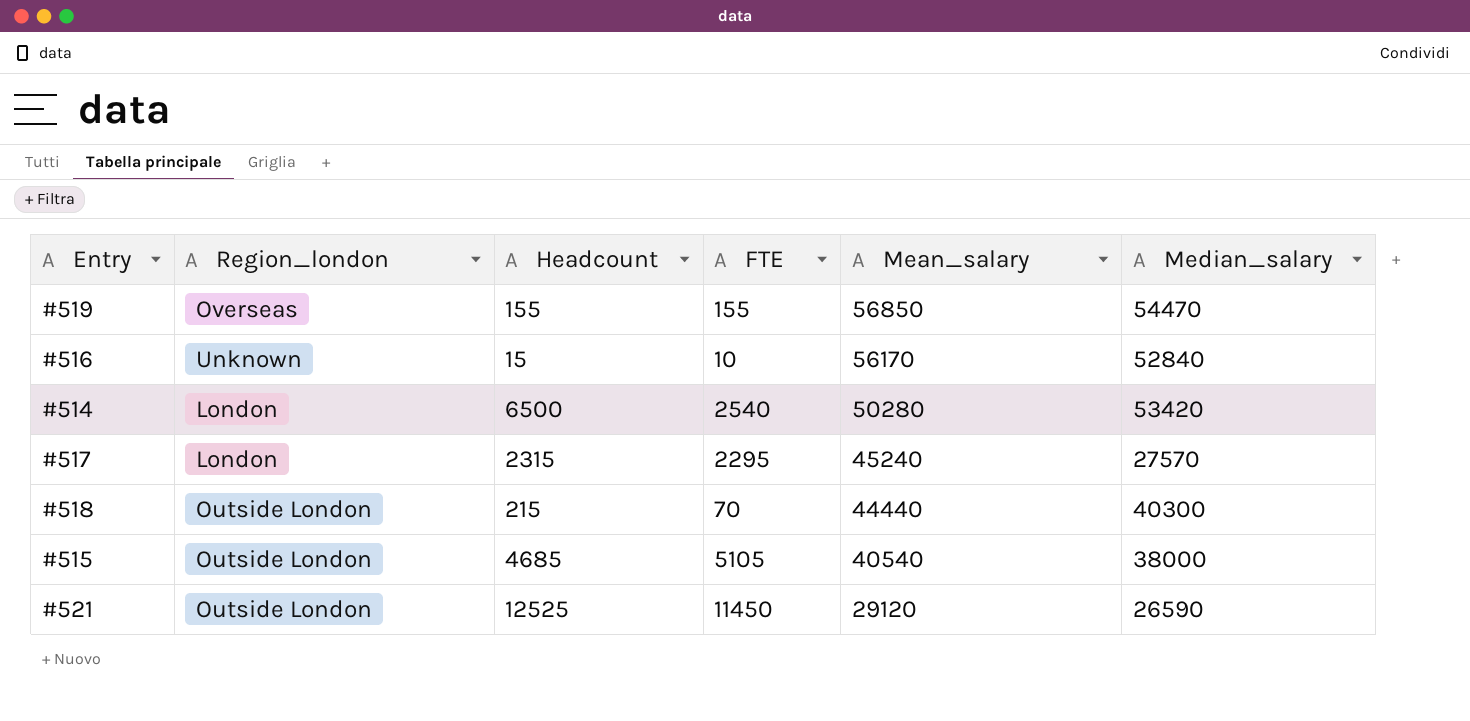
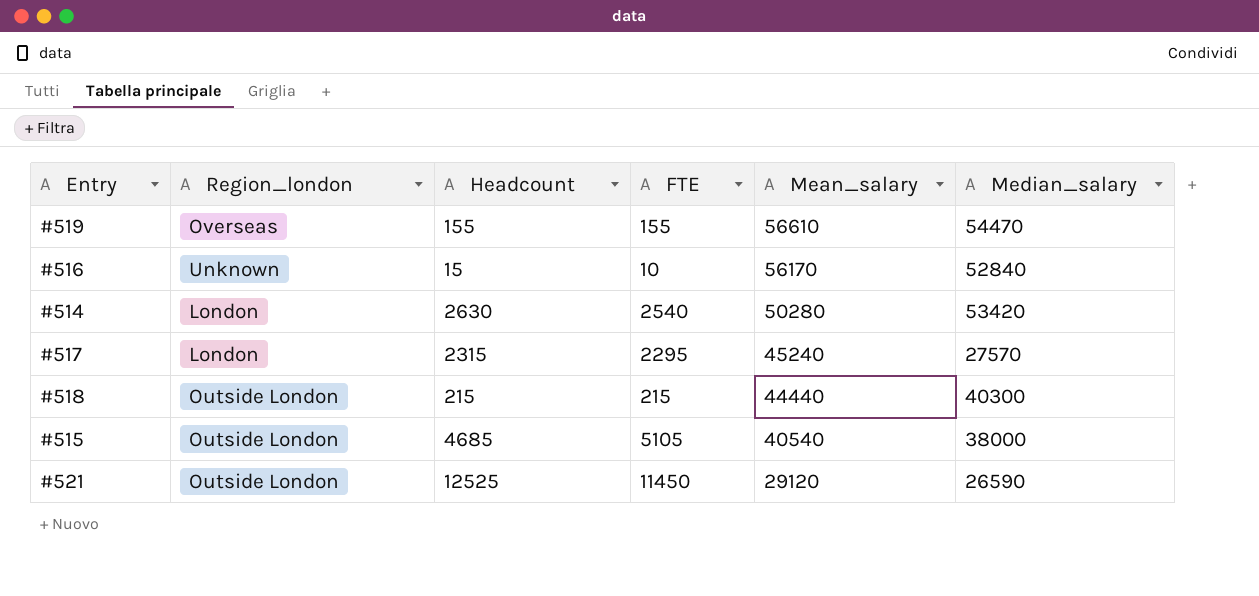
#519 | Mean_salary: 56850 -> 56610
#514 | Headcount: 6500 -> 2630
#518 | FTE: 70 -> 215

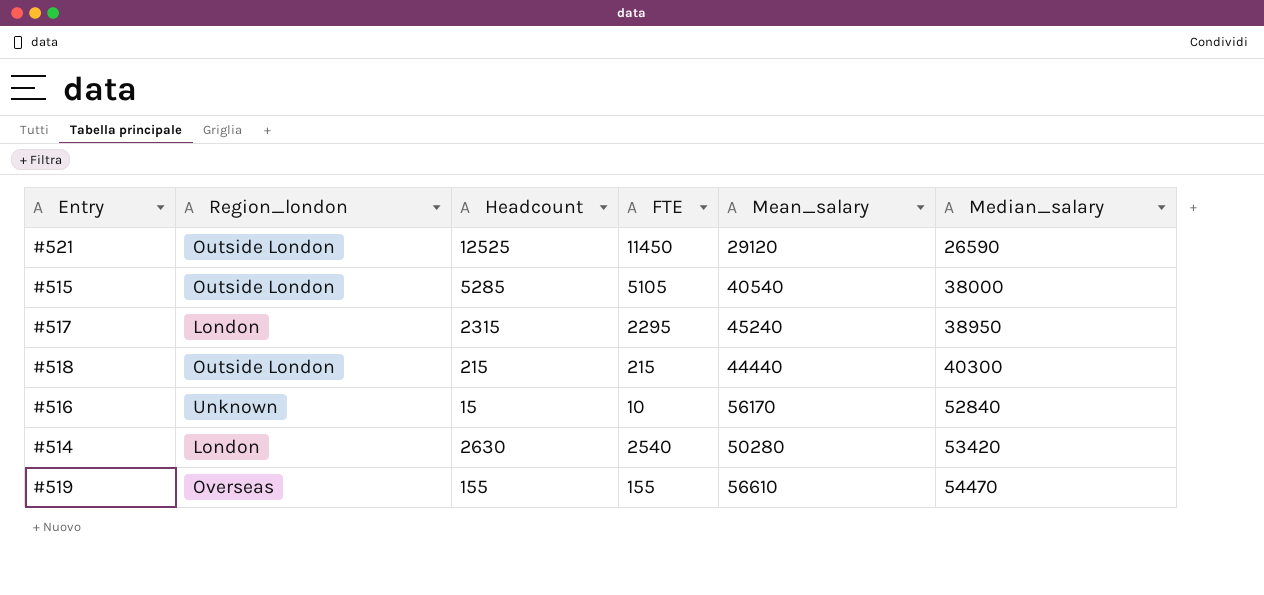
row order: Mean_salary descending -> Median_salary ascending
#515 | Headcount: 4685 -> 5285
#517 | Median_salary: 27570 -> 38950

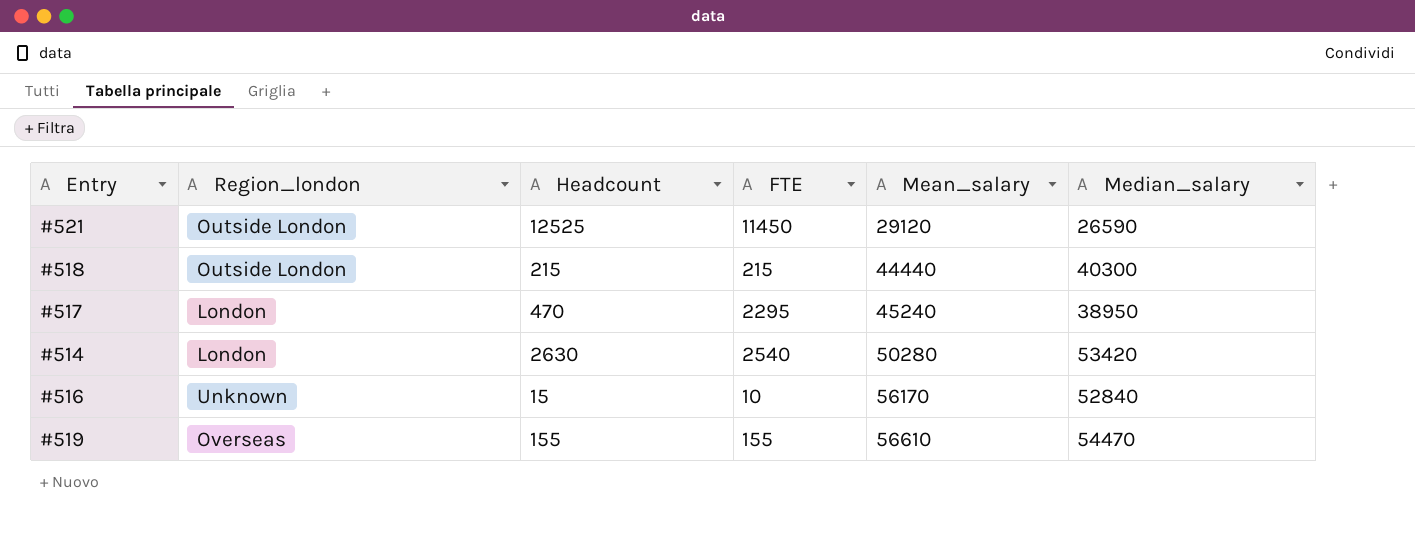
row order: Median_salary ascending -> Mean_salary ascending
row #515: Outside London | 5285 | 5105 | 40540 | 38000 -> none
#517 | Headcount: 2315 -> 470

